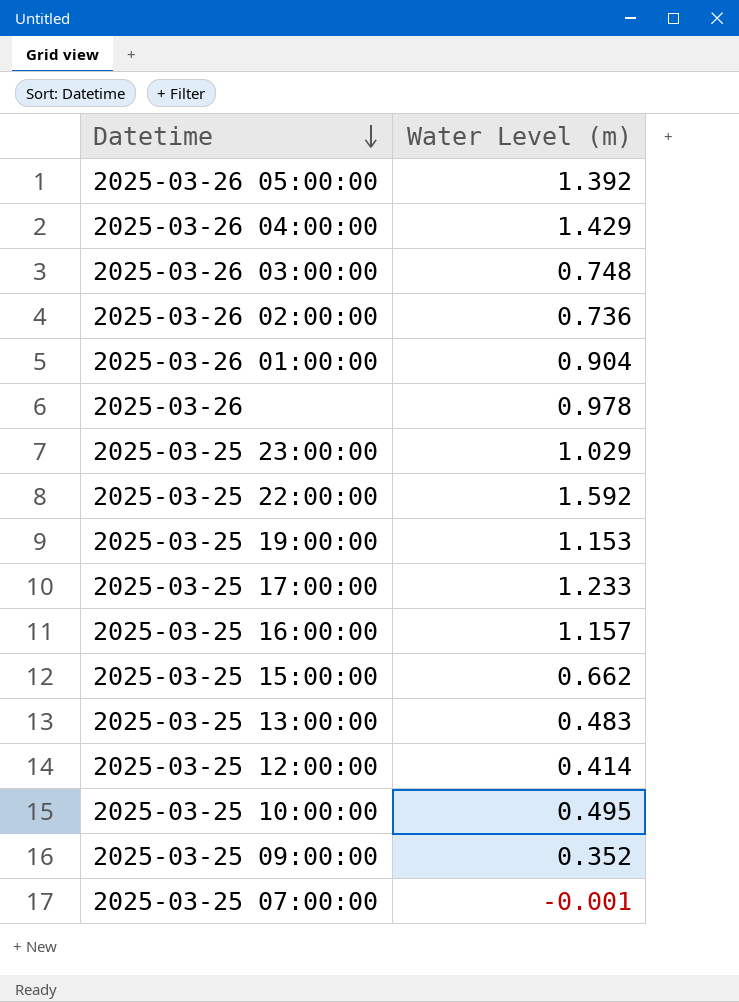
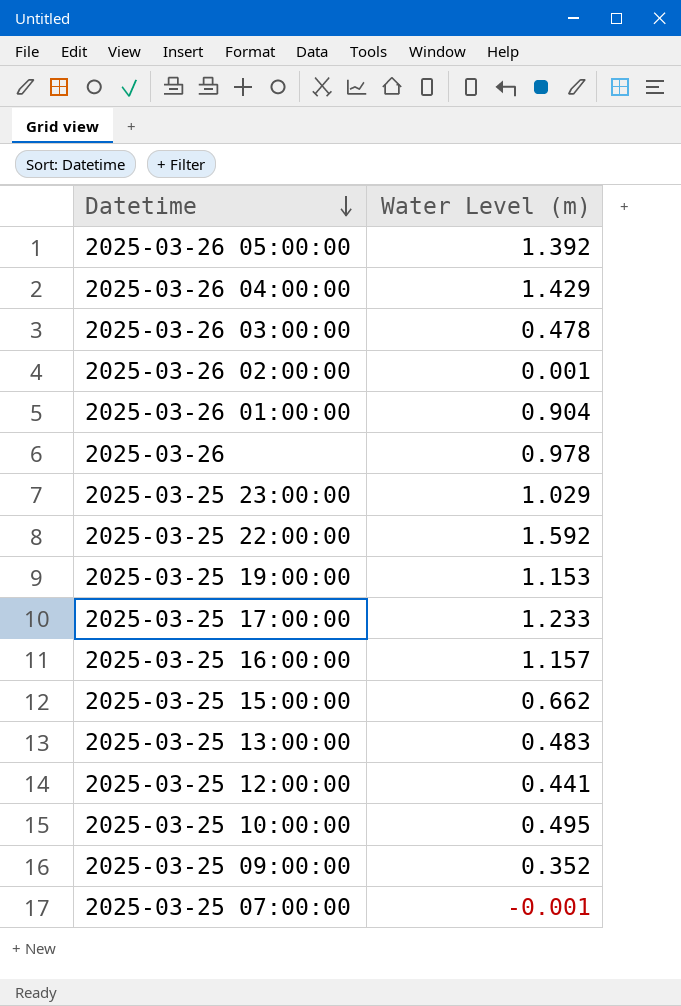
2025-03-26 03:00:00 | Water Level (m): 0.748 -> 0.478
2025-03-26 02:00:00 | Water Level (m): 0.736 -> 0.001
2025-03-25 12:00:00 | Water Level (m): 0.414 -> 0.441

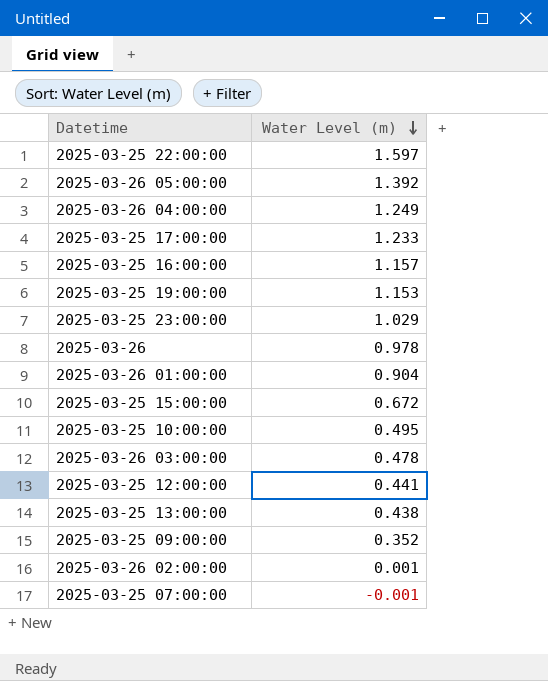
row order: Datetime descending -> Water Level (m) descending
2025-03-25 22:00:00 | Water Level (m): 1.592 -> 1.597
2025-03-26 04:00:00 | Water Level (m): 1.429 -> 1.249
2025-03-25 15:00:00 | Water Level (m): 0.662 -> 0.672
2025-03-25 13:00:00 | Water Level (m): 0.483 -> 0.438

